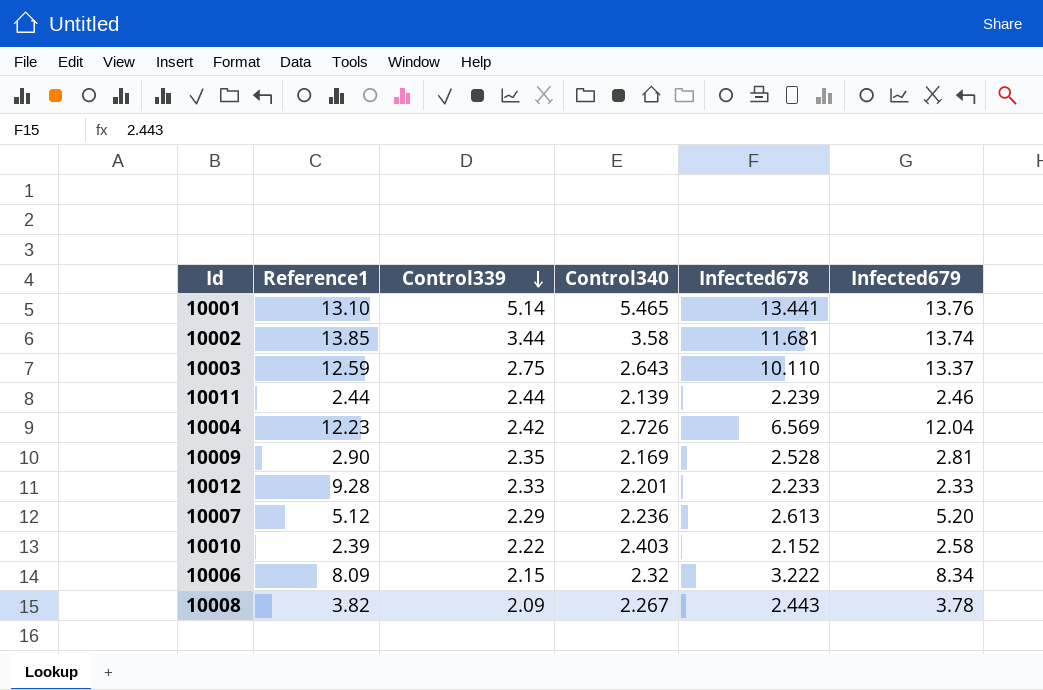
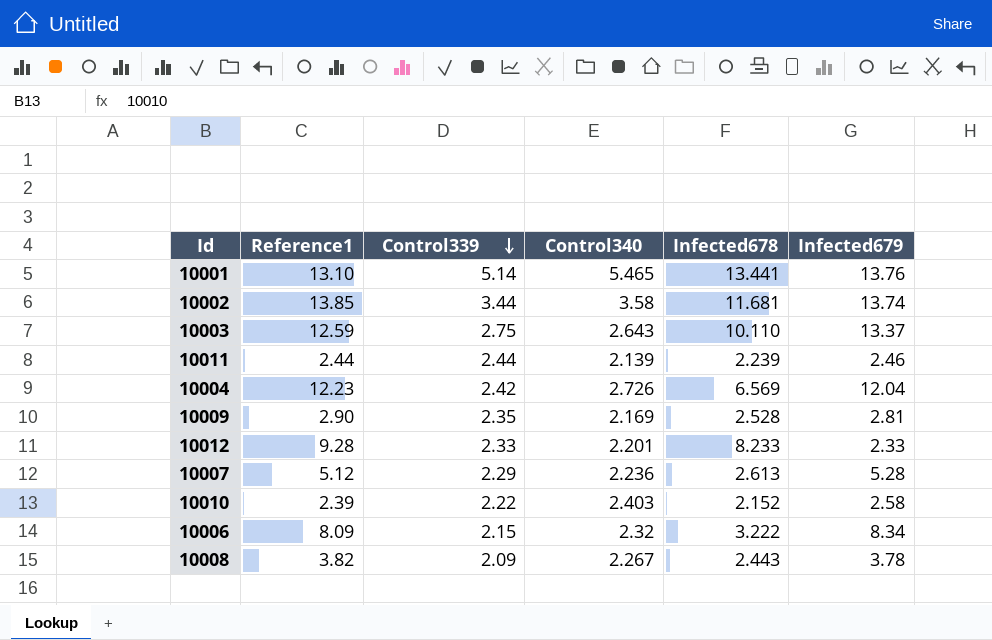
10012 | Infected678: 2.233 -> 8.233
10007 | Infected679: 5.20 -> 5.28

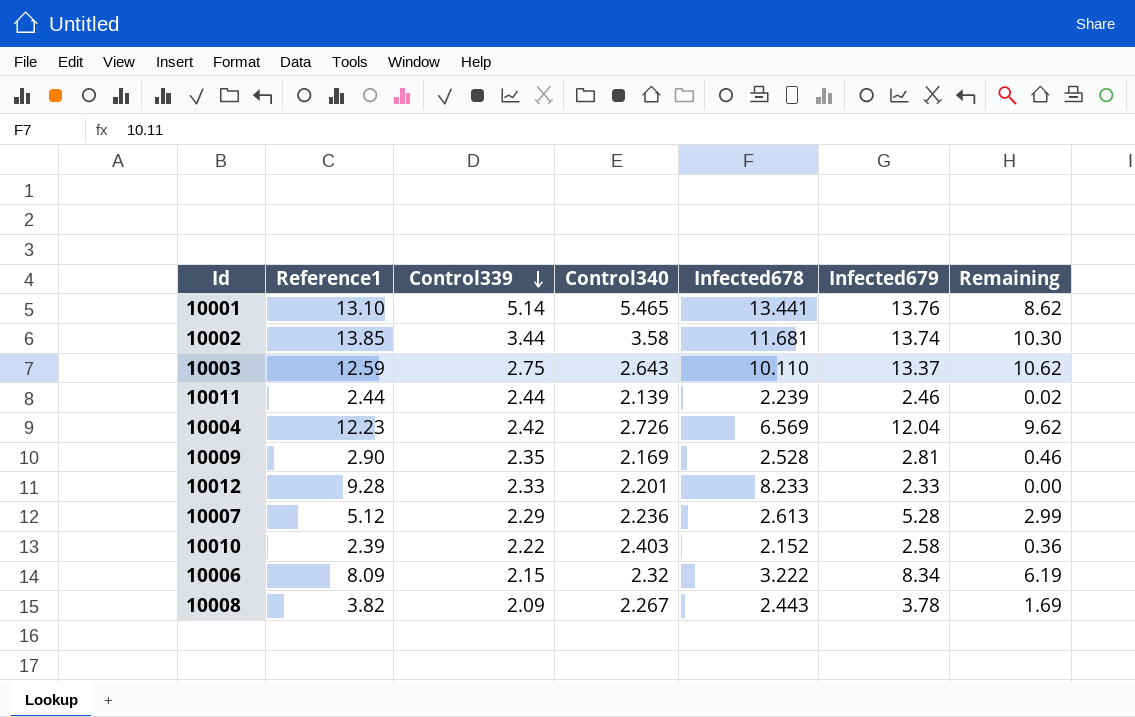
column Remaining | formula: none -> [Infected679] - [Control339]

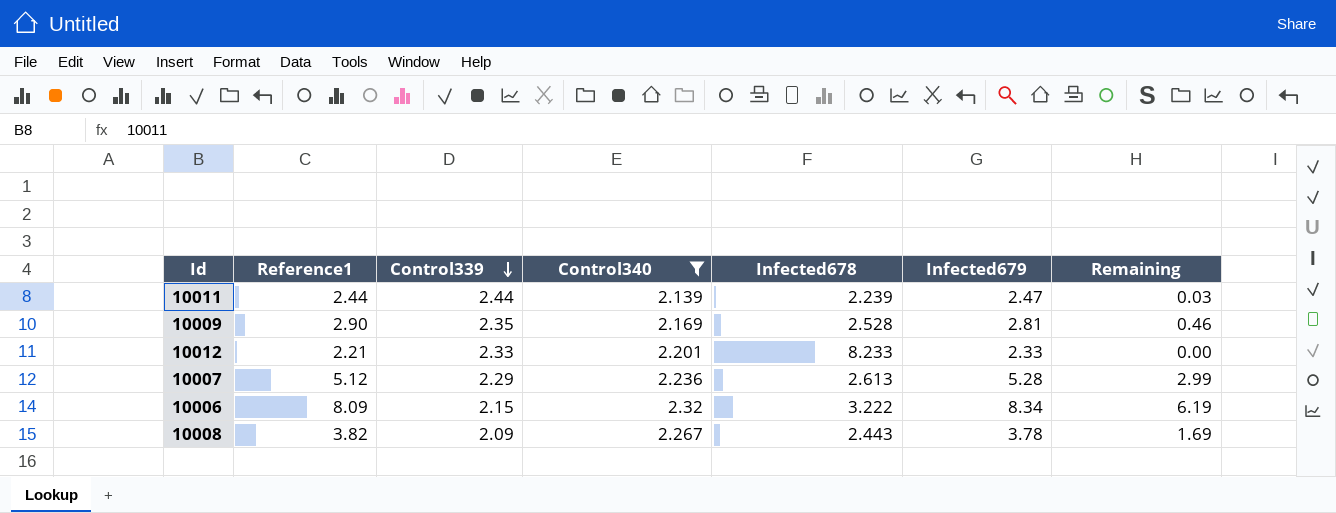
filter: none -> Control340 <= 2.32
10011 | Infected679: 2.46 -> 2.47
10011 | Remaining: 0.02 -> 0.03
10012 | Reference1: 9.28 -> 2.21

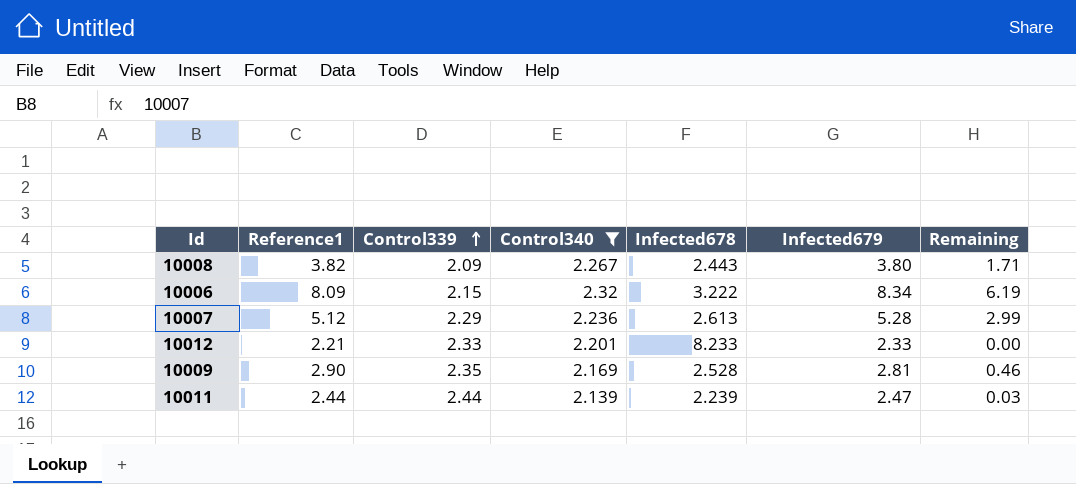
row order: Control339 descending -> Control339 ascending
10008 | Infected679: 3.78 -> 3.80
10008 | Remaining: 1.69 -> 1.71

